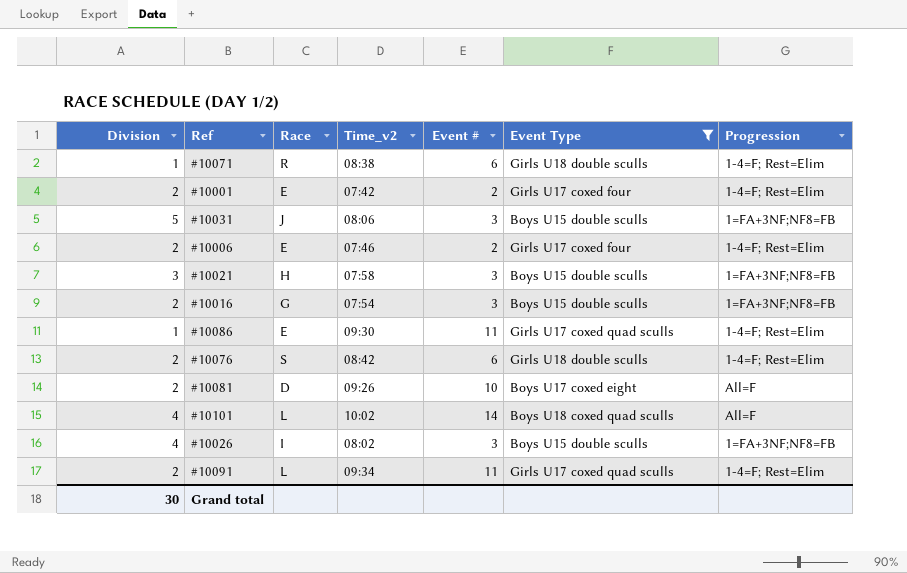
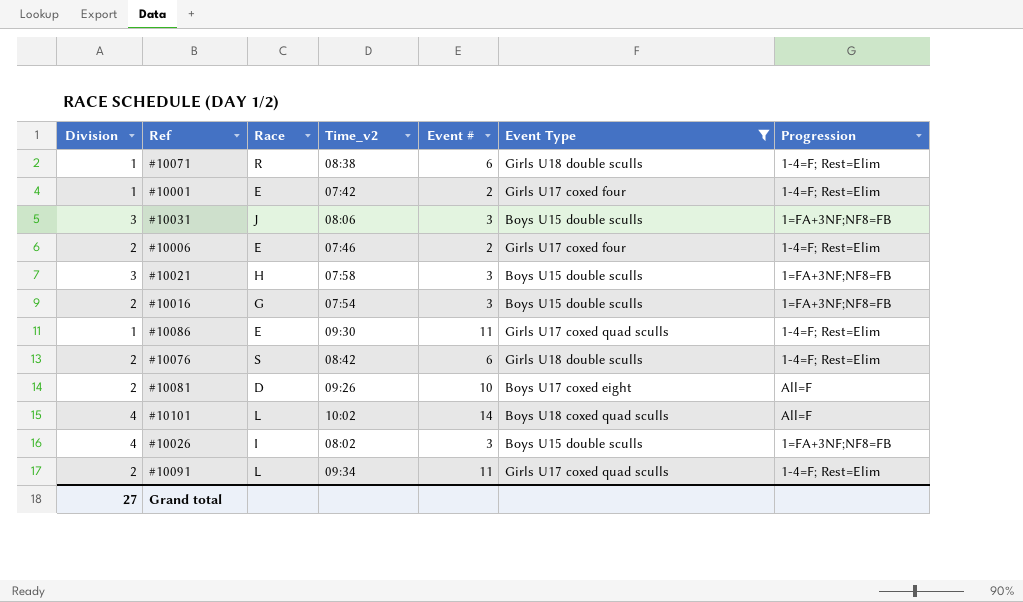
#10001 | Division: 2 -> 1
#10031 | Division: 5 -> 3
Grand total | Division: 30 -> 27

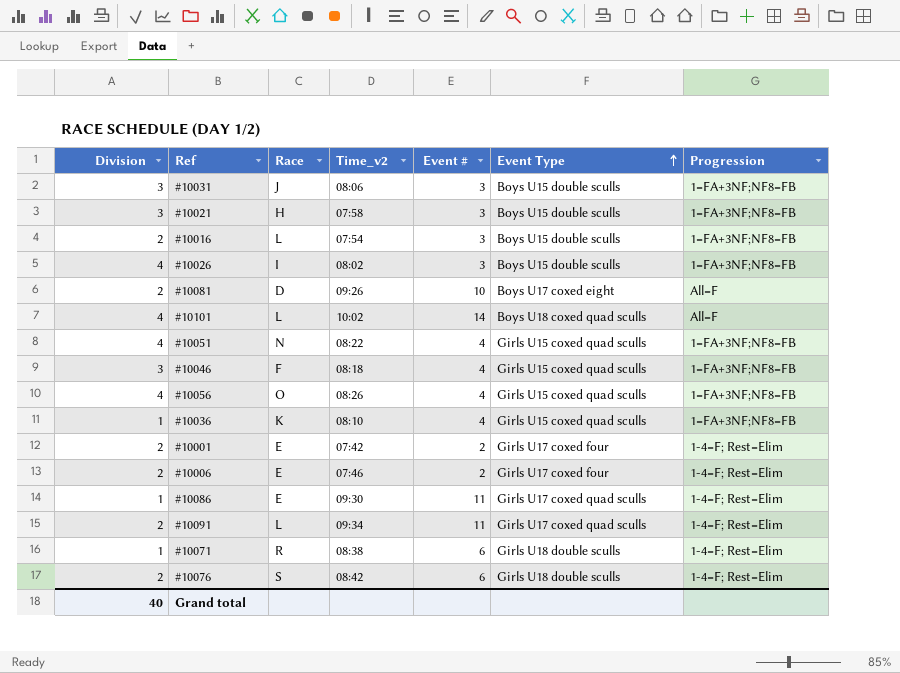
filter: Event Type != Girls U15 coxed quad sculls -> none
row order: none -> Event Type ascending
#10016 | Race: G -> L
#10001 | Division: 1 -> 2
Grand total | Division: 27 -> 40

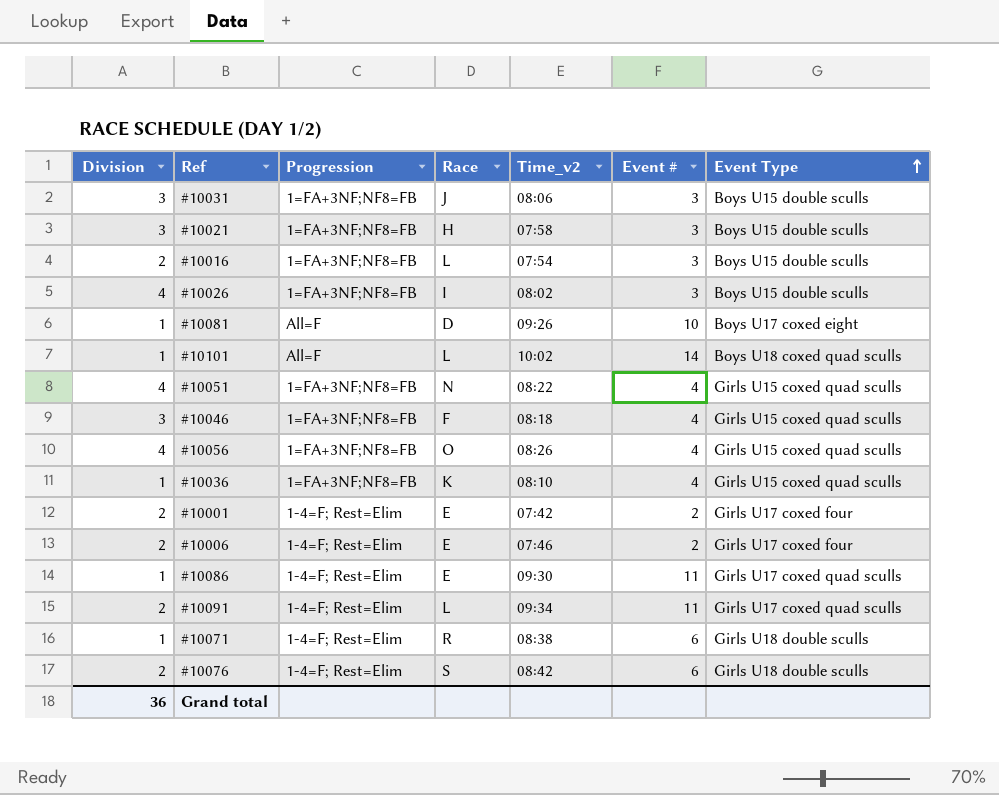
column Progression | position: 7 -> 3
#10081 | Division: 2 -> 1
#10101 | Division: 4 -> 1
Grand total | Division: 40 -> 36

